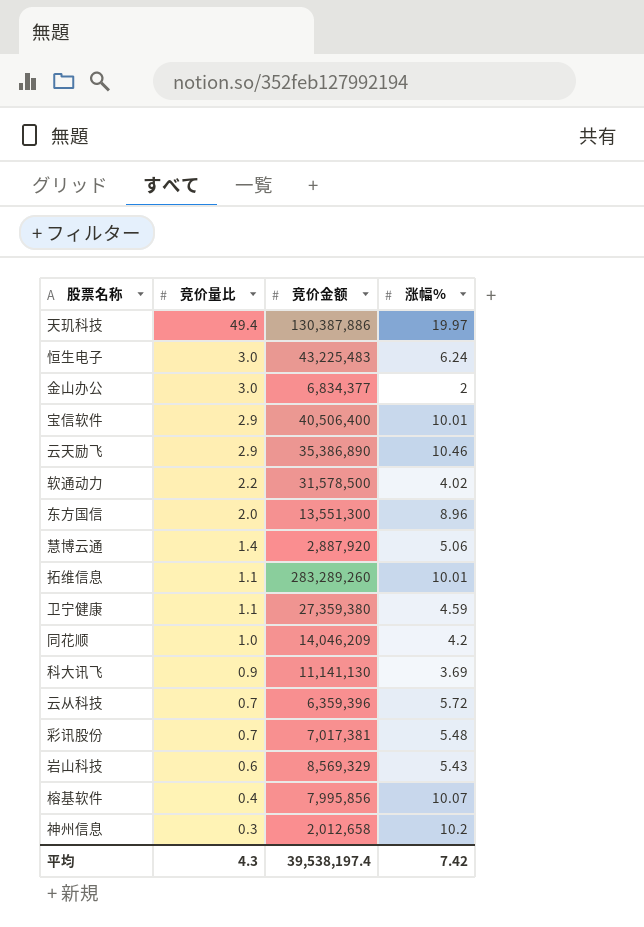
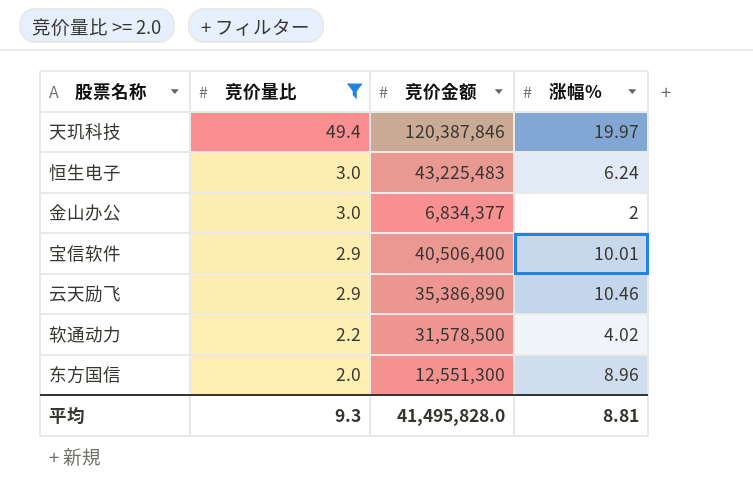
filter: none -> 竞价量比 >= 2.0
天玑科技 | 竞价金额: 130,387,886 -> 120,387,846
东方国信 | 竞价金额: 13,551,300 -> 12,551,300
平均 | 竞价量比: 4.3 -> 9.3
平均 | 竞价金额: 39,538,197.4 -> 41,495,828.0
平均 | 涨幅%: 7.42 -> 8.81

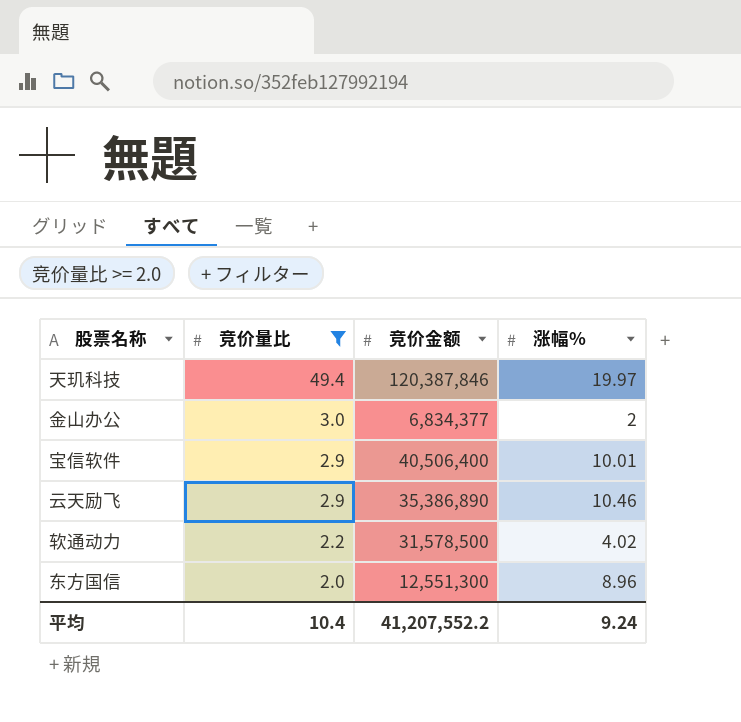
row 恒生电子: 3.0 | 43,225,483 | 6.24 -> none
平均 | 竞价量比: 9.3 -> 10.4
平均 | 竞价金额: 41,495,828.0 -> 41,207,552.2
平均 | 涨幅%: 8.81 -> 9.24

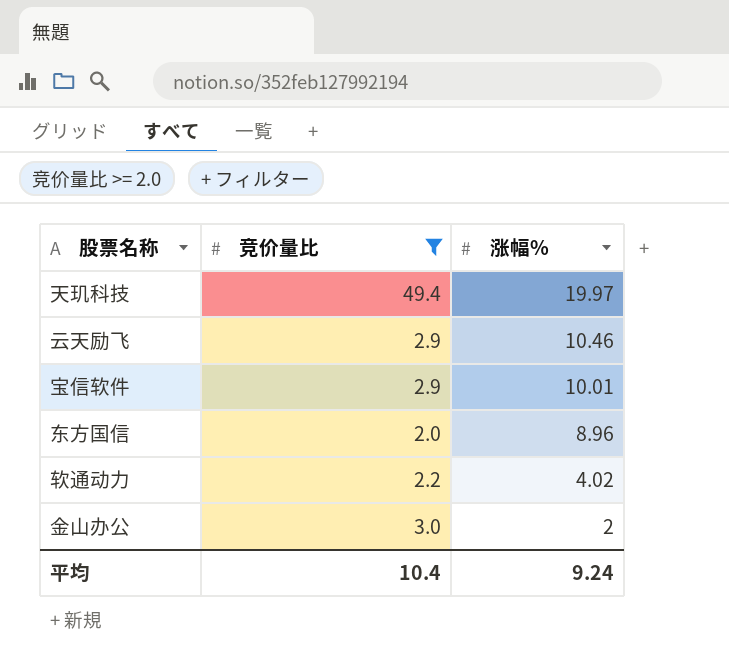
row order: 竞价量比 descending -> 涨幅% descending
column 竞价金额 | position: 3 -> none

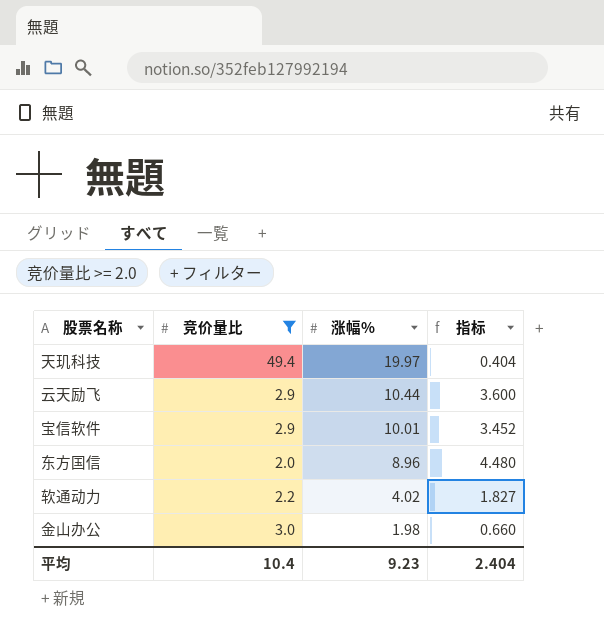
column 指标 | formula: none -> [涨幅%] / [竞价量比]
云天励飞 | 涨幅%: 10.46 -> 10.44
金山办公 | 涨幅%: 2 -> 1.98
平均 | 涨幅%: 9.24 -> 9.23

